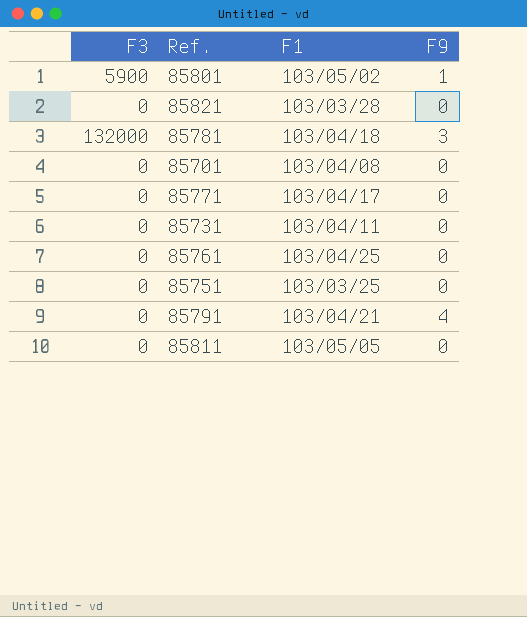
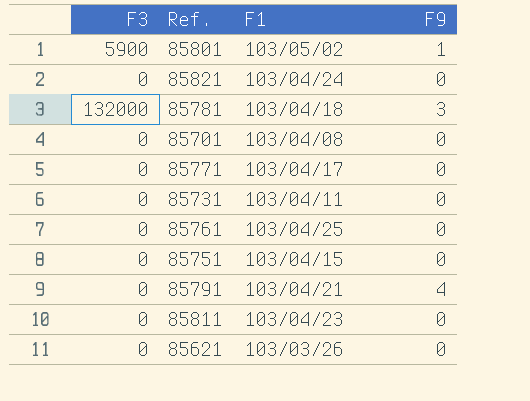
85821 | F1: 103/03/28 -> 103/04/24
85751 | F1: 103/03/25 -> 103/04/15
85811 | F1: 103/05/05 -> 103/04/23
row 85621: none -> 0 | 103/03/26 | 0

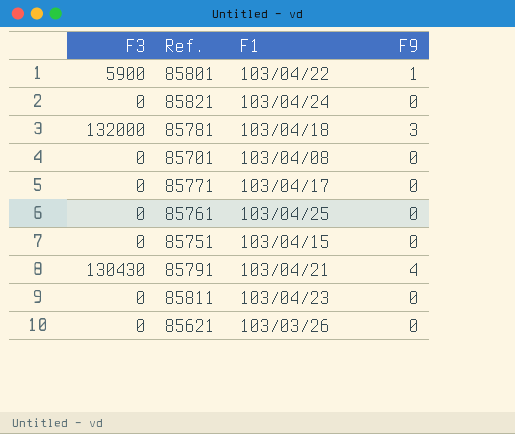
row 85731: 0 | 103/04/11 | 0 -> none
85801 | F1: 103/05/02 -> 103/04/22
85791 | F3: 0 -> 130430

